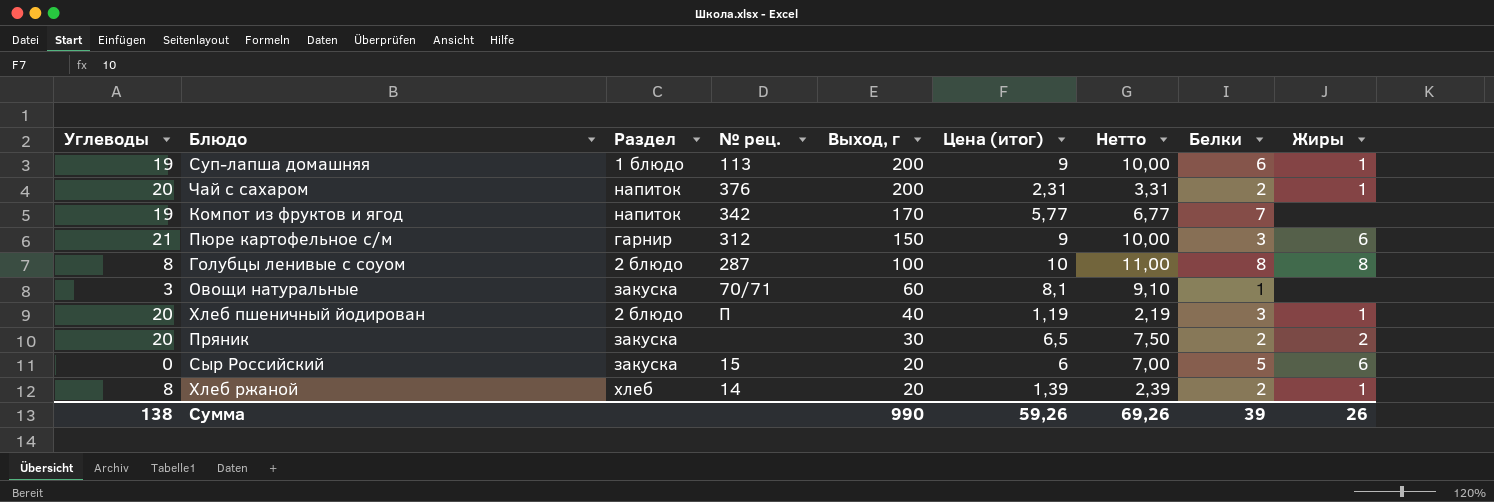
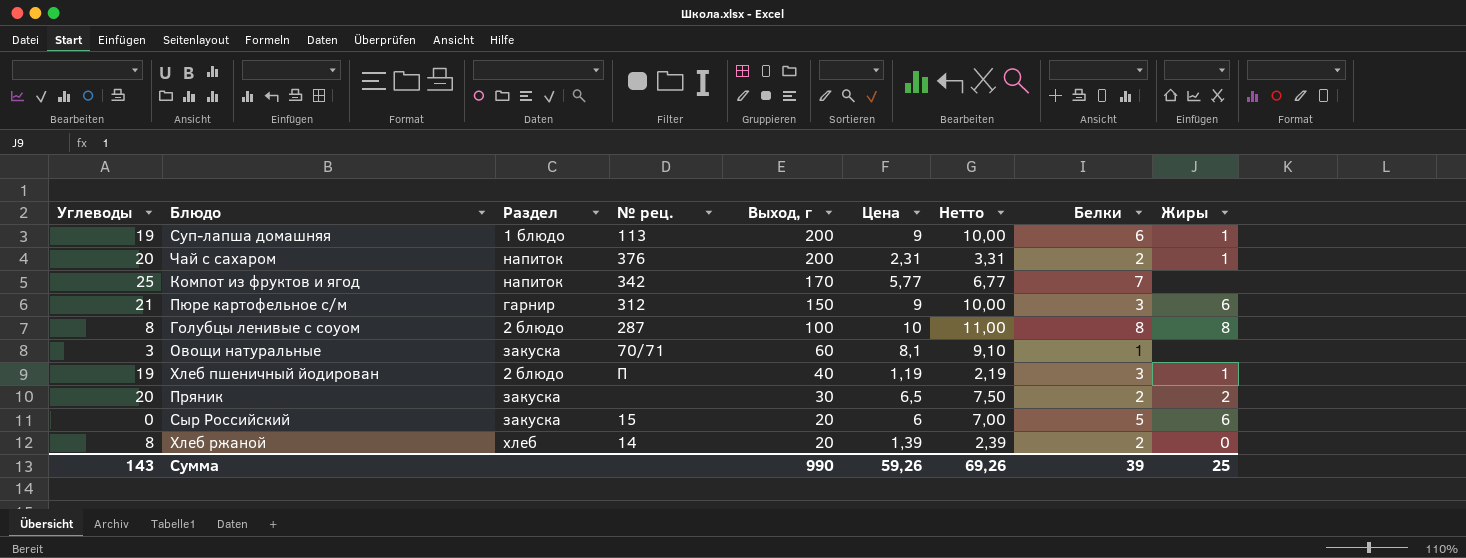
column name: Цена (итог) -> Цена
Компот из фруктов и ягод | Углеводы: 19 -> 25
Хлеб пшеничный йодирован | Углеводы: 20 -> 19
Хлеб ржаной | Жиры: 1 -> 0
Сумма | Углеводы: 138 -> 143
Сумма | Жиры: 26 -> 25

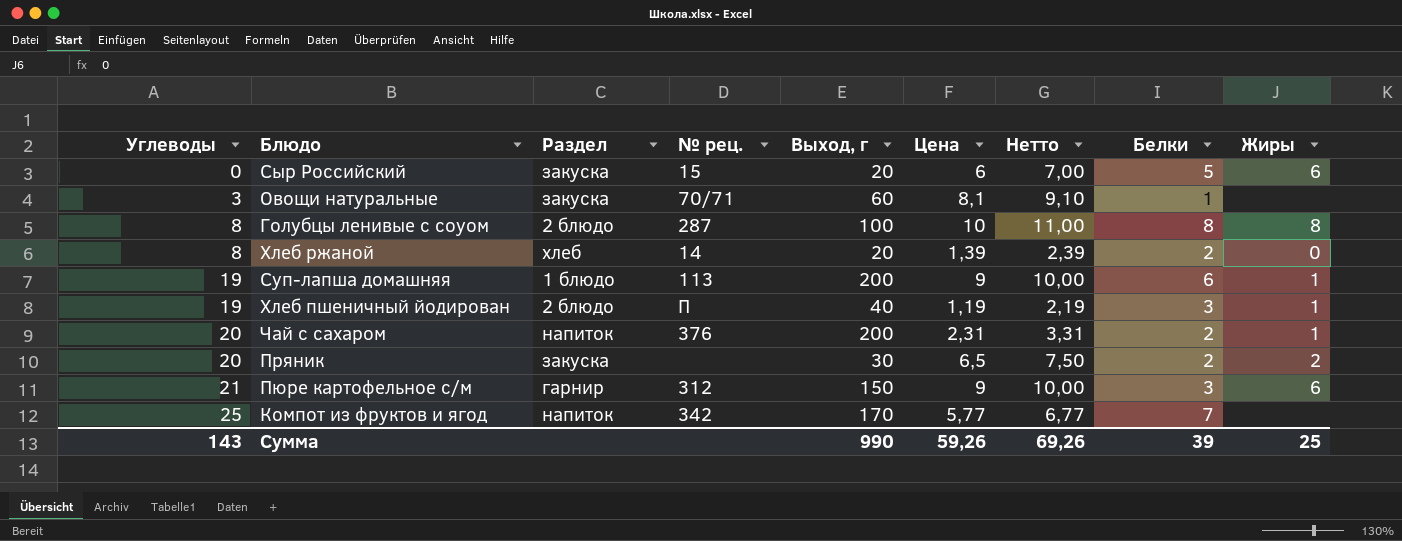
row order: Выход, г descending -> Углеводы ascending

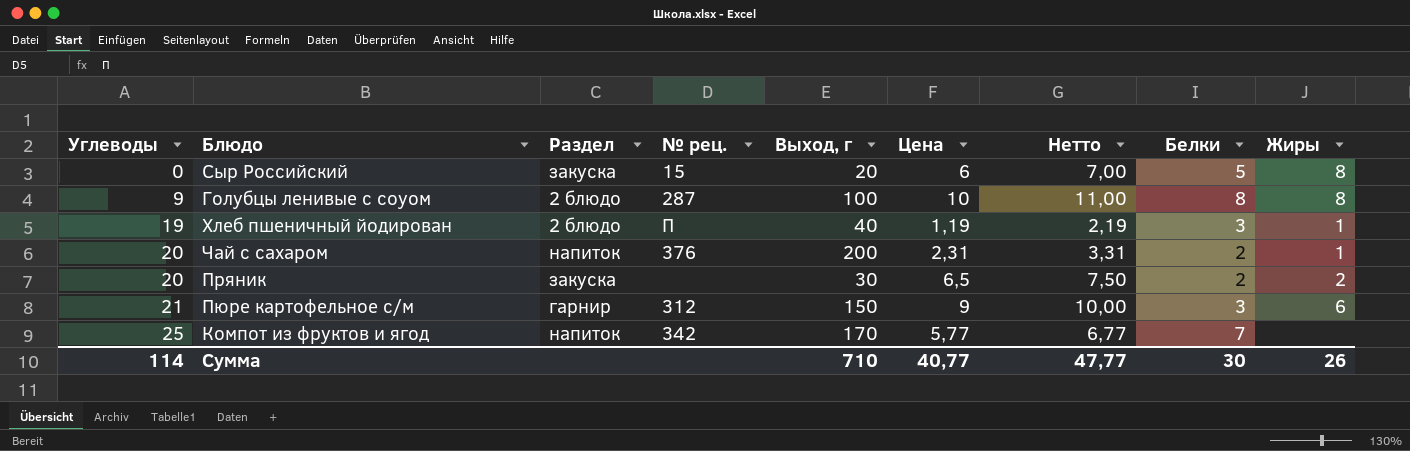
row Овощи натуральные: 3 | закуска | 70/71 | 60 | 8,1 | 9,10 | 1 | none -> none
row Хлеб ржаной: 8 | хлеб | 14 | 20 | 1,39 | 2,39 | 2 | 0 -> none
row Суп-лапша домашняя: 19 | 1 блюдо | 113 | 200 | 9 | 10,00 | 6 | 1 -> none
Сыр Российский | Жиры: 6 -> 8
Голубцы ленивые с соуом | Углеводы: 8 -> 9
Сумма | Углеводы: 143 -> 114
Сумма | Выход, г: 990 -> 710
Сумма | Цена: 59,26 -> 40,77
Сумма | Нетто: 69,26 -> 47,77
Сумма | Белки: 39 -> 30
Сумма | Жиры: 25 -> 26

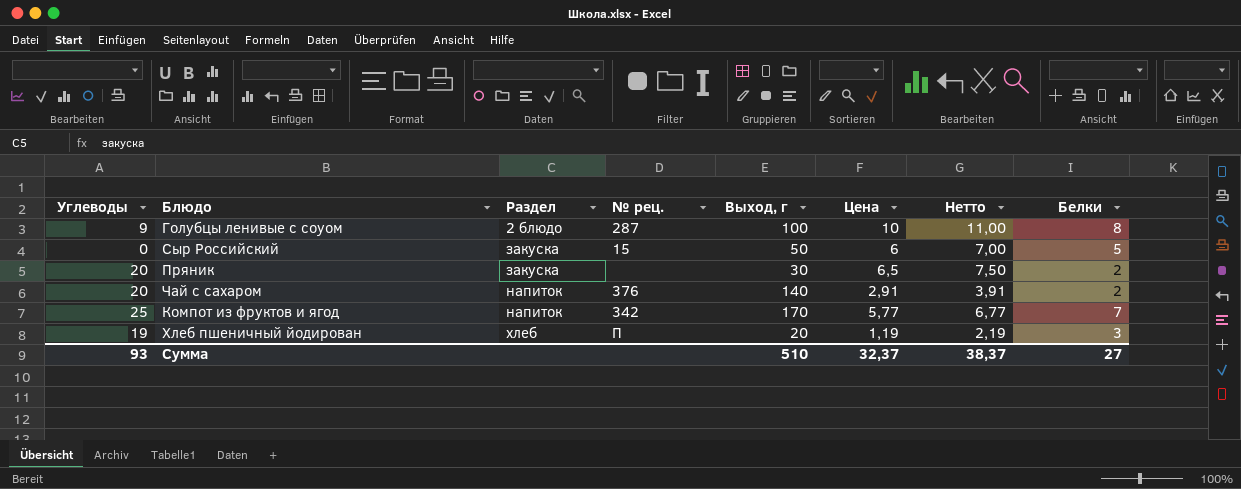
row order: Углеводы ascending -> Раздел ascending
column Жиры | position: 9 -> none
row Пюре картофельное с/м: 21 | гарнир | 312 | 150 | 9 | 10,00 | 3 | 6 -> none
Сыр Российский | Выход, г: 20 -> 50
Чай с сахаром | Выход, г: 200 -> 140
Чай с сахаром | Цена: 2,31 -> 2,91
Чай с сахаром | Нетто: 3,31 -> 3,91
Хлеб пшеничный йодирован | Раздел: 2 блюдо -> хлеб
Хлеб пшеничный йодирован | Выход, г: 40 -> 20
Сумма | Углеводы: 114 -> 93
Сумма | Выход, г: 710 -> 510
Сумма | Цена: 40,77 -> 32,37
Сумма | Нетто: 47,77 -> 38,37
Сумма | Белки: 30 -> 27

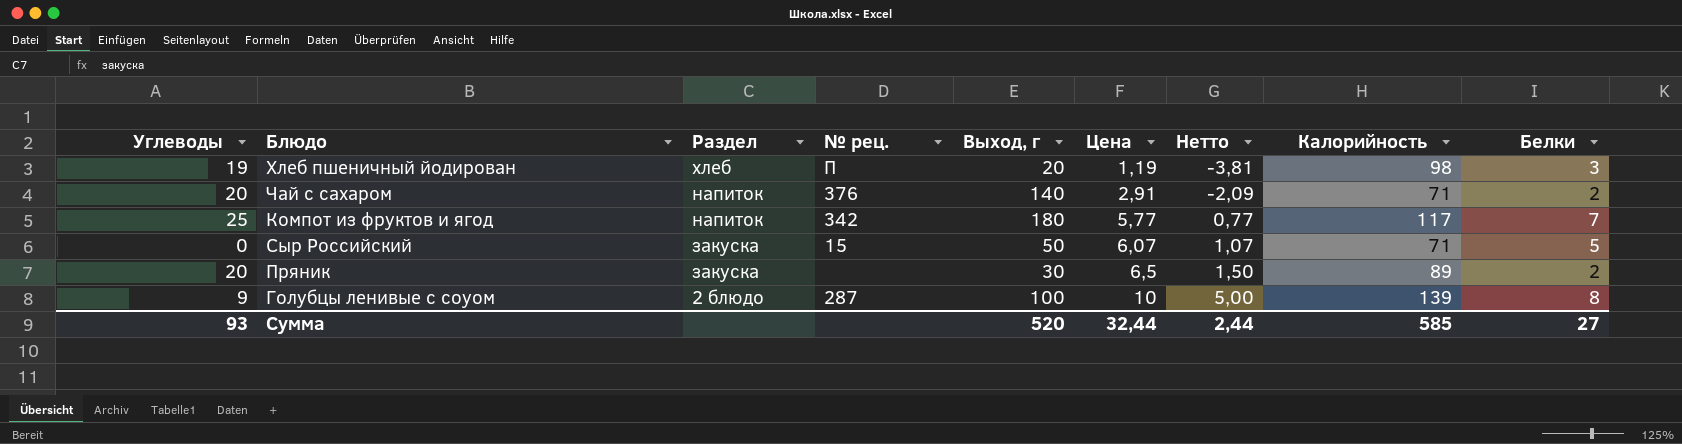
row order: Раздел ascending -> Раздел descending
column Нетто | formula: [Цена] + 1 -> [Цена] - 5
column Калорийность | position: none -> 8
Компот из фруктов и ягод | Выход, г: 170 -> 180
Сыр Российский | Цена: 6 -> 6,07
Сумма | Выход, г: 510 -> 520
Сумма | Цена: 32,37 -> 32,44
Сумма | Нетто: 38,37 -> 2,44

